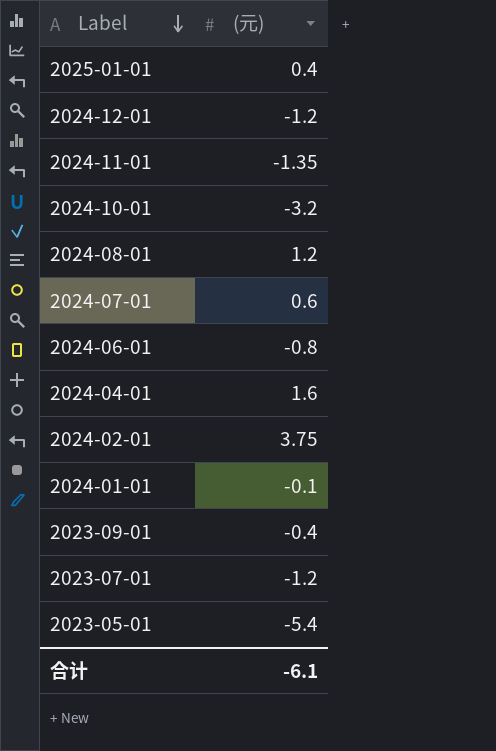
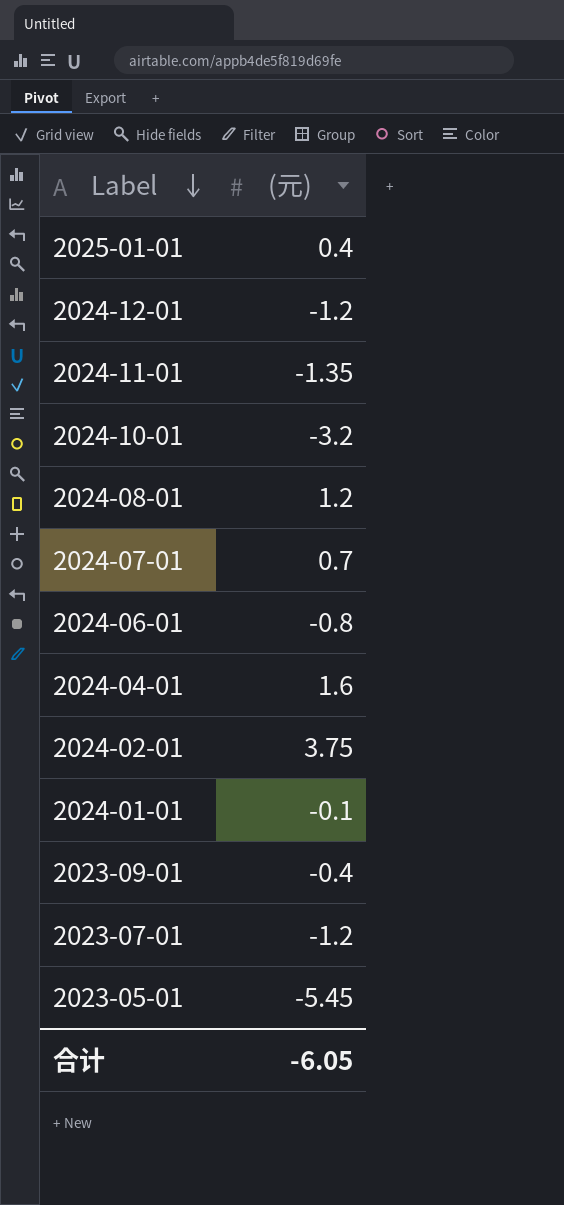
2024-07-01 | (元): 0.6 -> 0.7
2023-05-01 | (元): -5.4 -> -5.45
合计 | (元): -6.1 -> -6.05

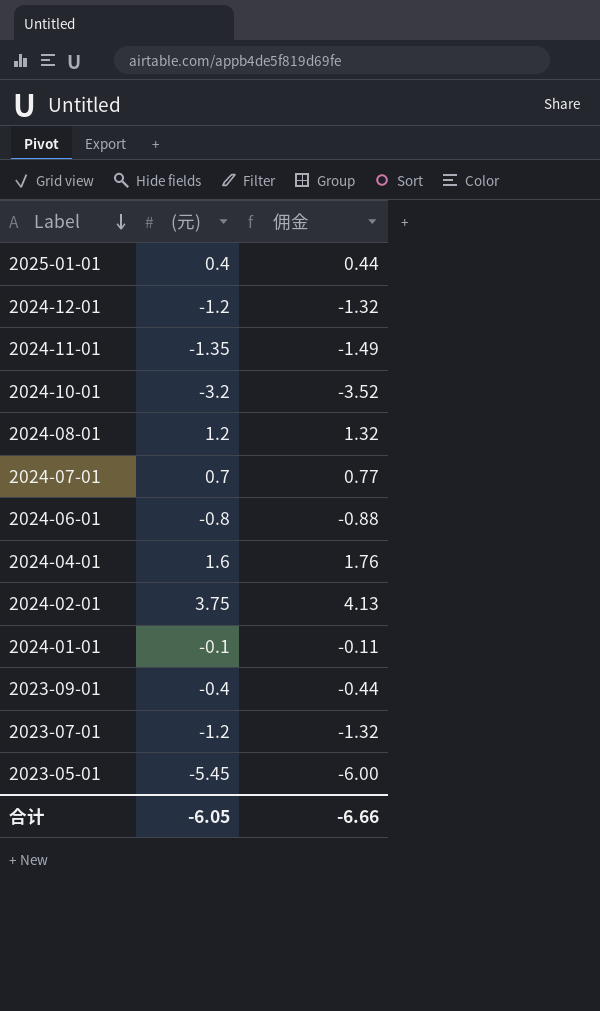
column 佣金 | formula: none -> [(元)] * 1.1

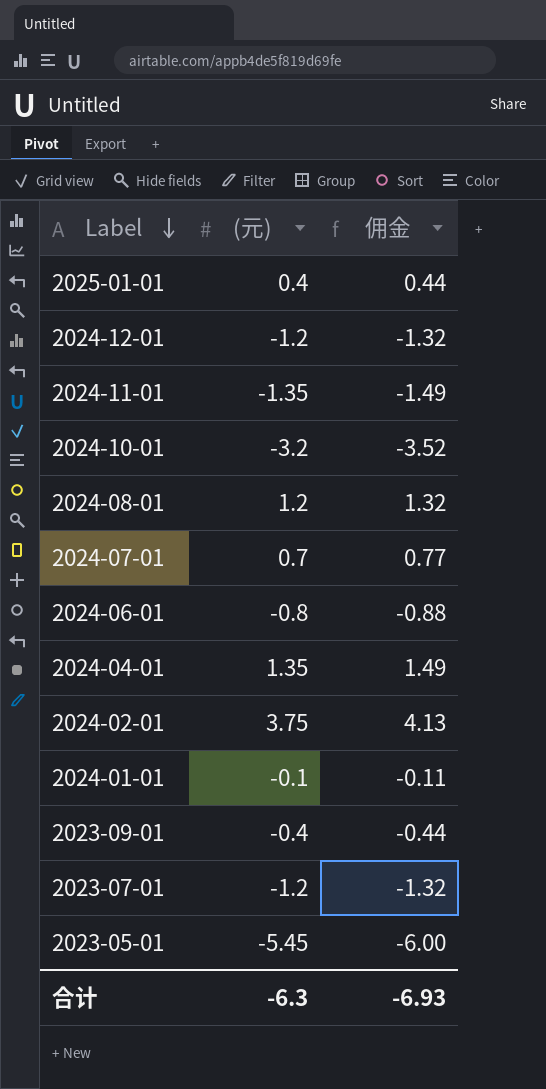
2024-04-01 | (元): 1.6 -> 1.35
2024-04-01 | 佣金: 1.76 -> 1.49
合计 | (元): -6.05 -> -6.3
合计 | 佣金: -6.66 -> -6.93

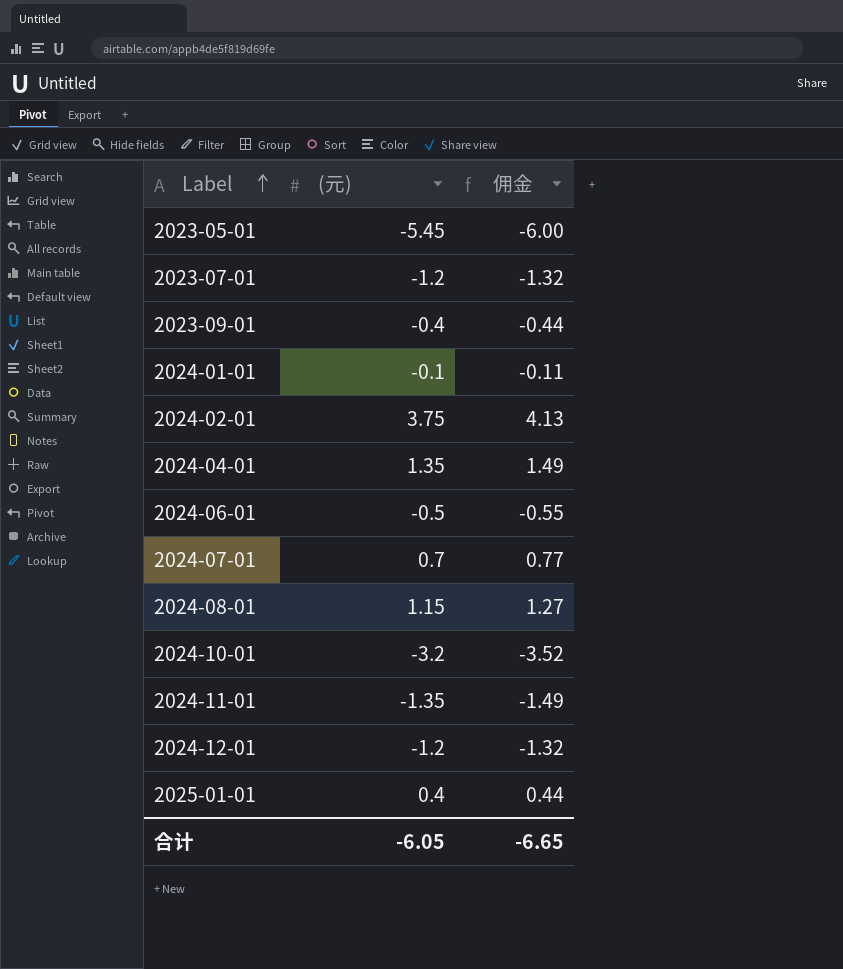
row order: Label descending -> Label ascending
2024-06-01 | (元): -0.8 -> -0.5
2024-06-01 | 佣金: -0.88 -> -0.55
2024-08-01 | (元): 1.2 -> 1.15
2024-08-01 | 佣金: 1.32 -> 1.27
合计 | (元): -6.3 -> -6.05
合计 | 佣金: -6.93 -> -6.65

